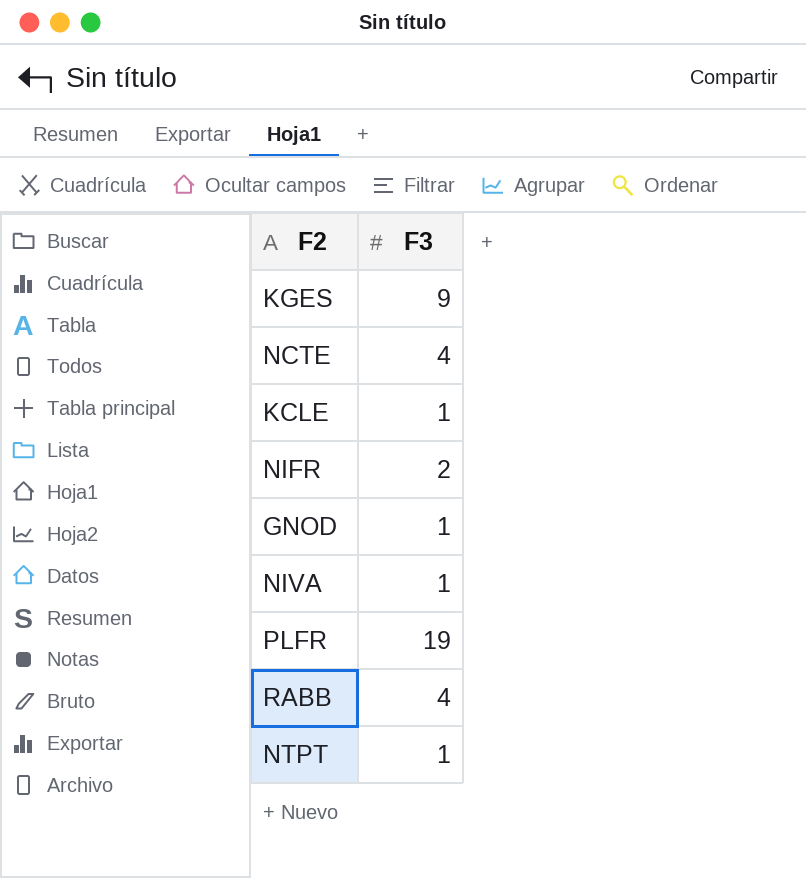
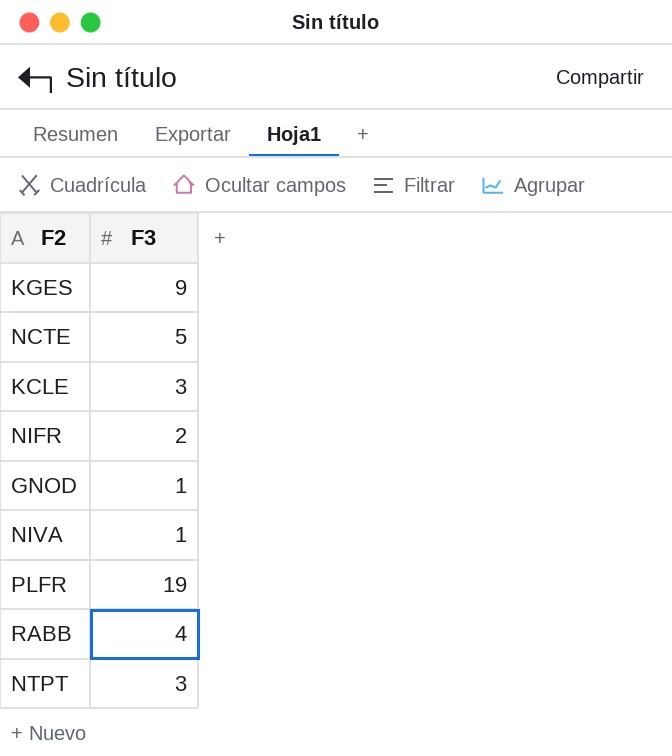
NCTE | F3: 4 -> 5
KCLE | F3: 1 -> 3
NTPT | F3: 1 -> 3

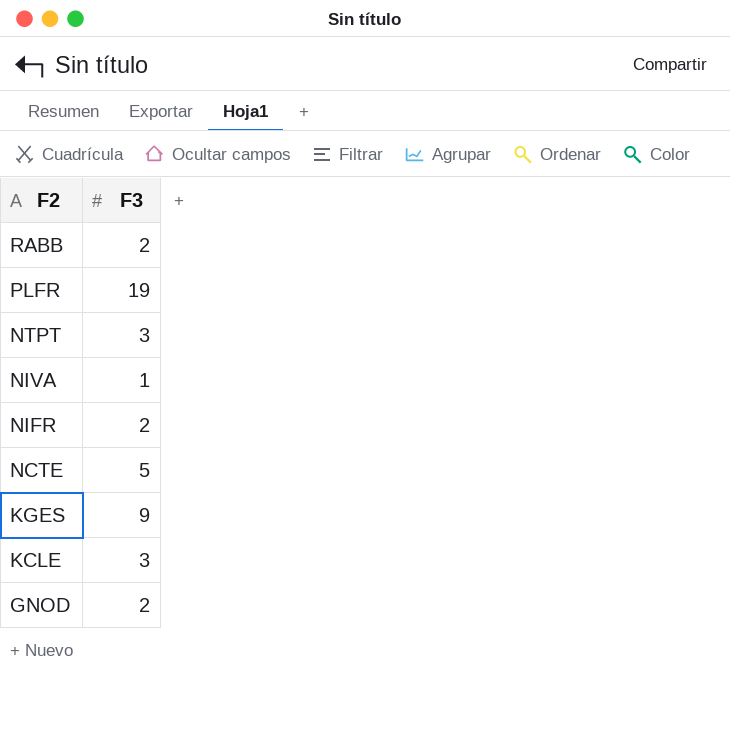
row order: none -> F2 descending
RABB | F3: 4 -> 2
GNOD | F3: 1 -> 2

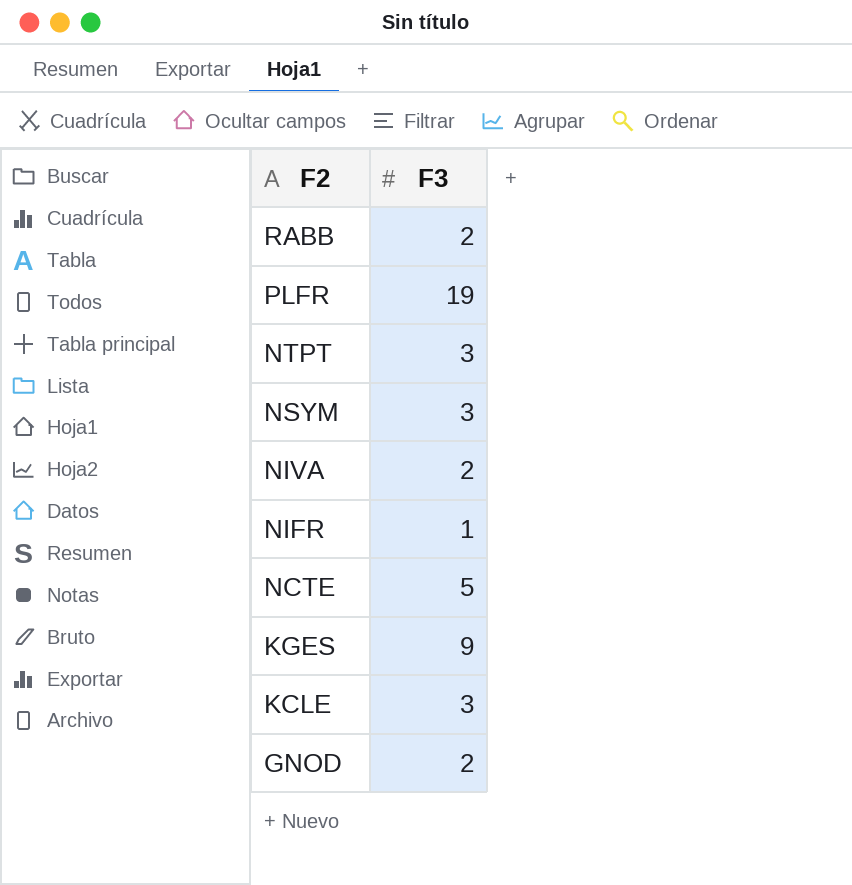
row NSYM: none -> 3
NIVA | F3: 1 -> 2
NIFR | F3: 2 -> 1

